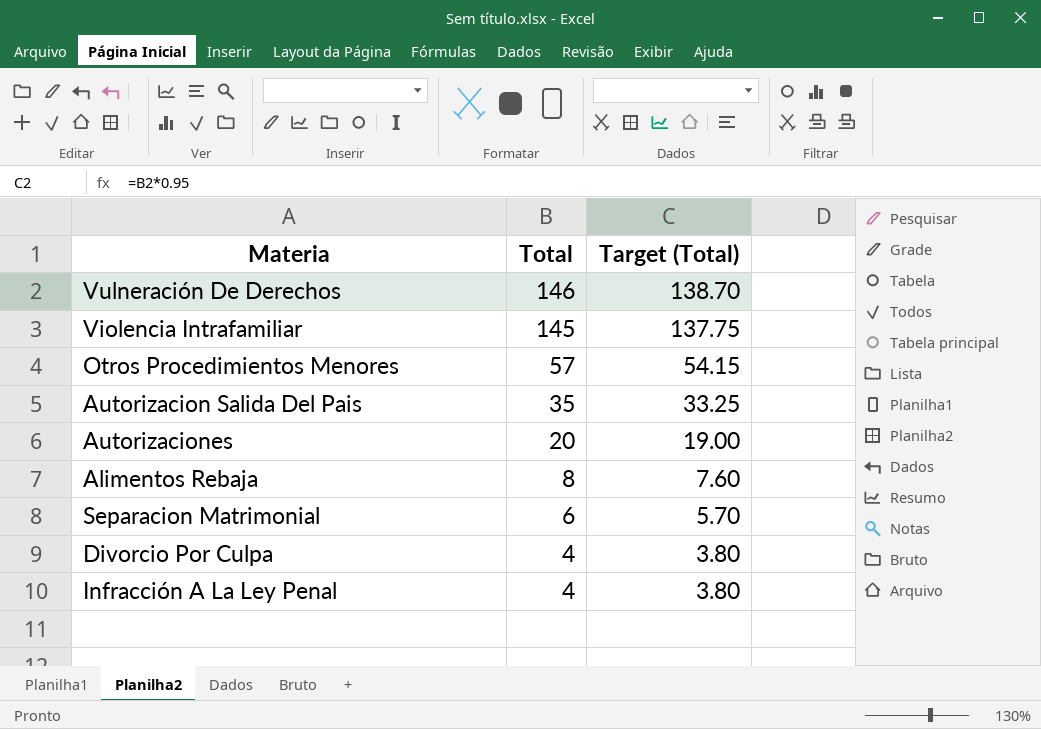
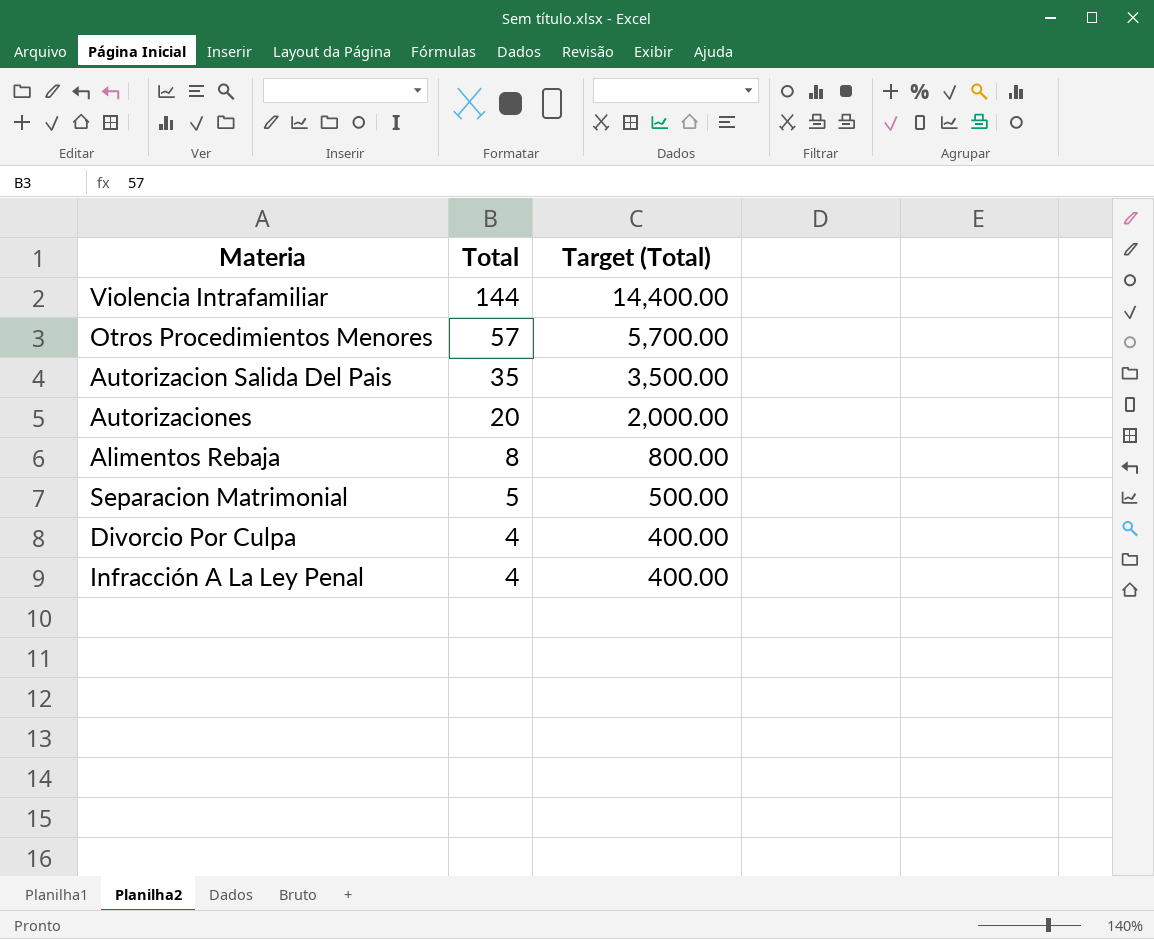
column Target (Total) | formula: [Total] * 0.95 -> [Total] * 100
row Vulneración De Derechos: 146 | 138.70 -> none
Violencia Intrafamiliar | Total: 145 -> 144
Separacion Matrimonial | Total: 6 -> 5

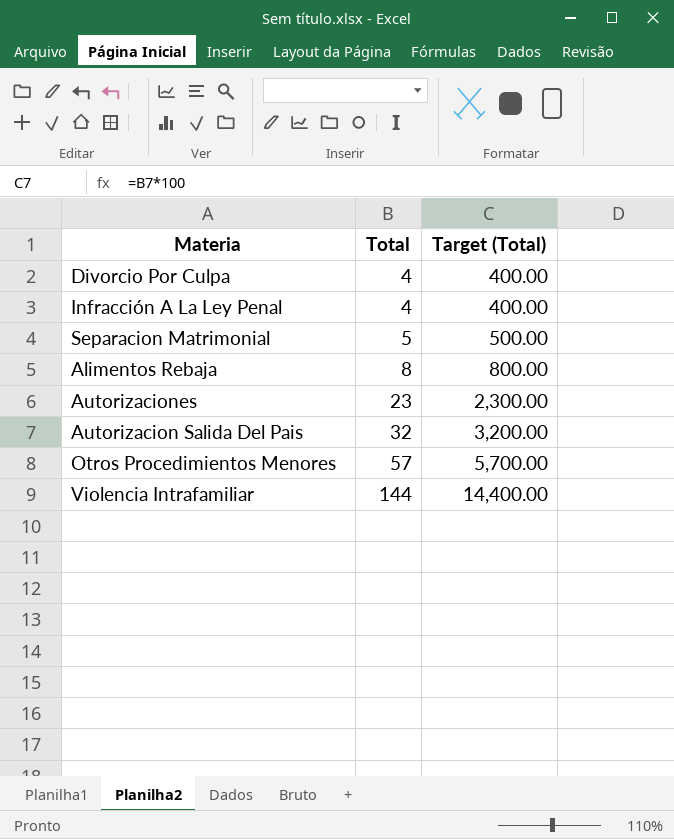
row order: Total descending -> Total ascending
Autorizaciones | Total: 20 -> 23
Autorizaciones | Target (Total): 2,000.00 -> 2,300.00
Autorizacion Salida Del Pais | Total: 35 -> 32
Autorizacion Salida Del Pais | Target (Total): 3,500.00 -> 3,200.00

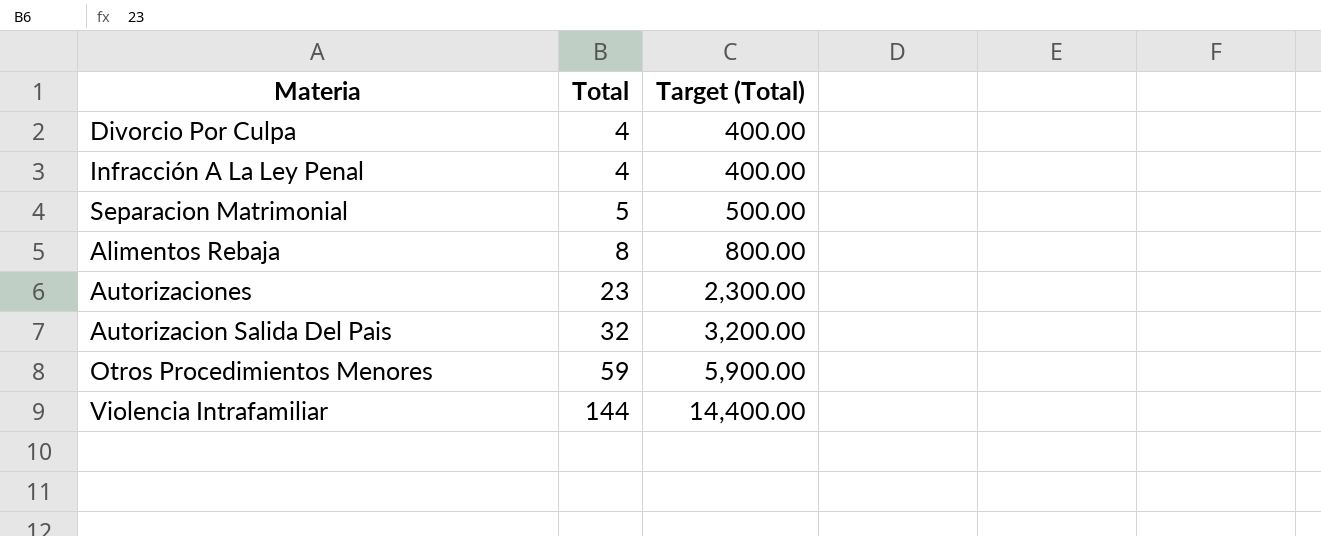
Otros Procedimientos Menores | Total: 57 -> 59
Otros Procedimientos Menores | Target (Total): 5,700.00 -> 5,900.00

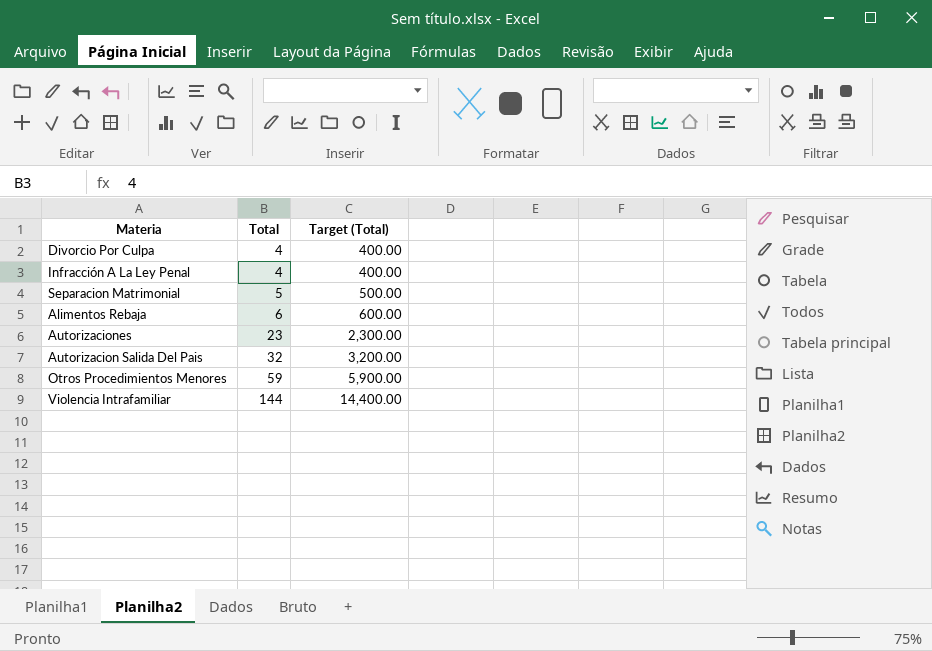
Alimentos Rebaja | Total: 8 -> 6
Alimentos Rebaja | Target (Total): 800.00 -> 600.00

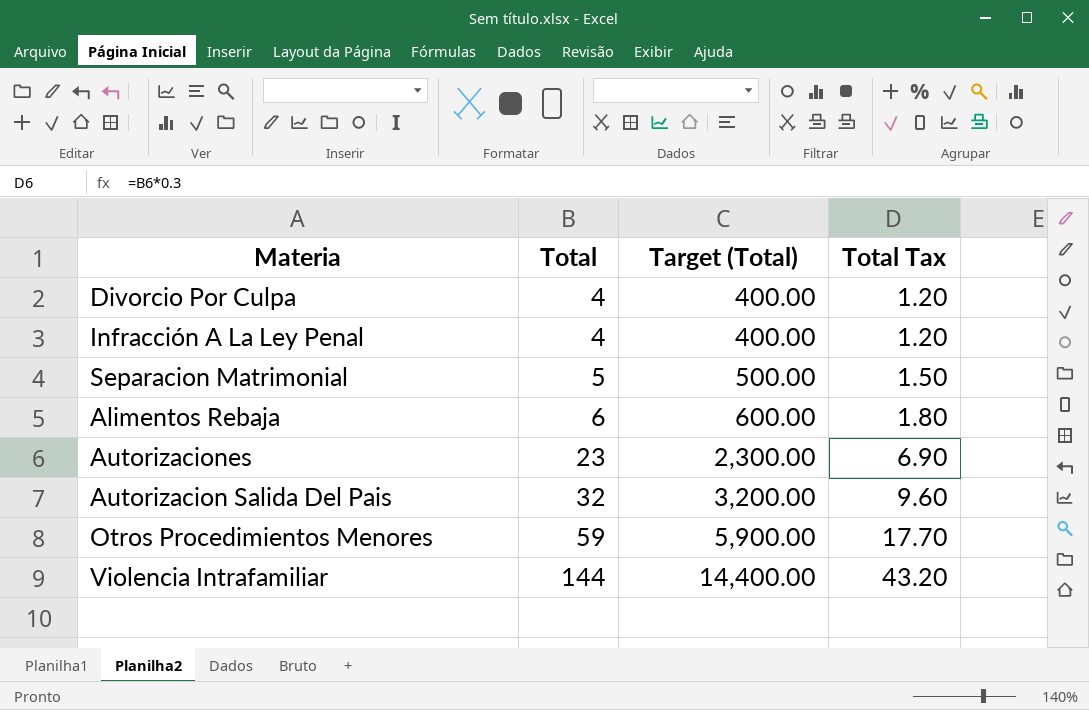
column Total Tax | formula: none -> [Total] * 0.3

